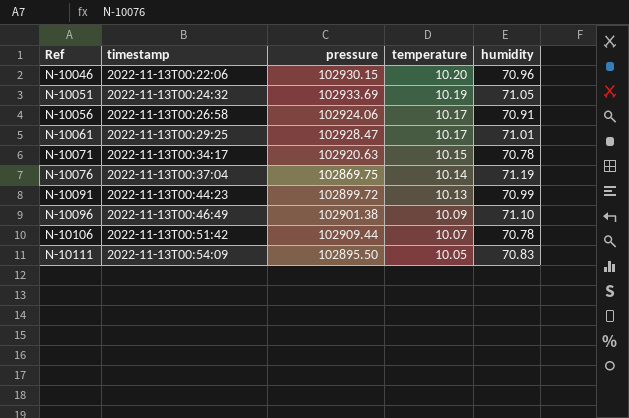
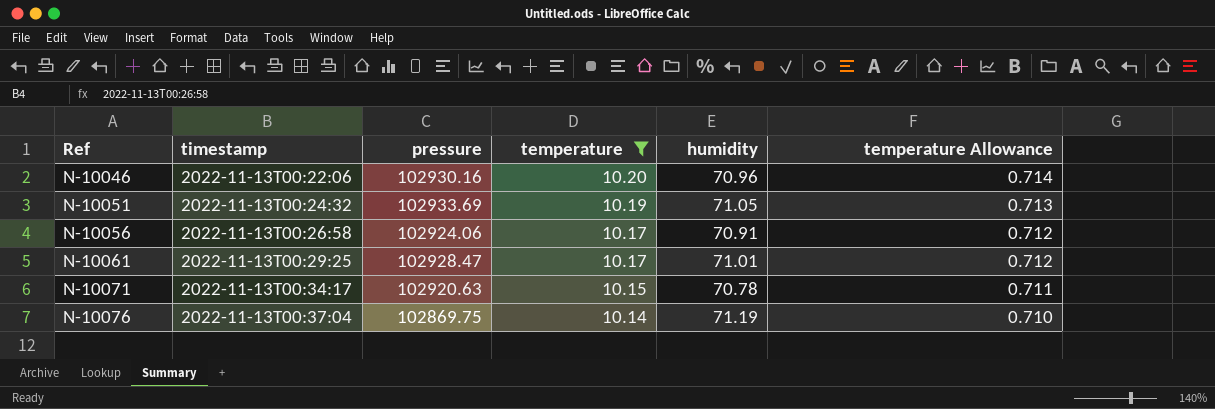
filter: none -> temperature >= 10.14
column temperature Allowance | formula: none -> [temperature] * 0.07
N-10046 | pressure: 102930.15 -> 102930.16

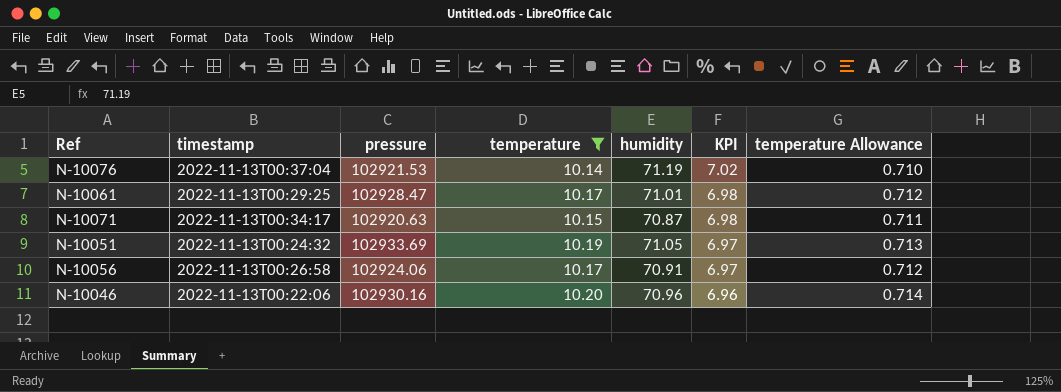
row order: Ref ascending -> KPI descending
column KPI | formula: none -> [humidity] / [temperature]
N-10076 | pressure: 102869.75 -> 102921.53
N-10071 | humidity: 70.78 -> 70.87

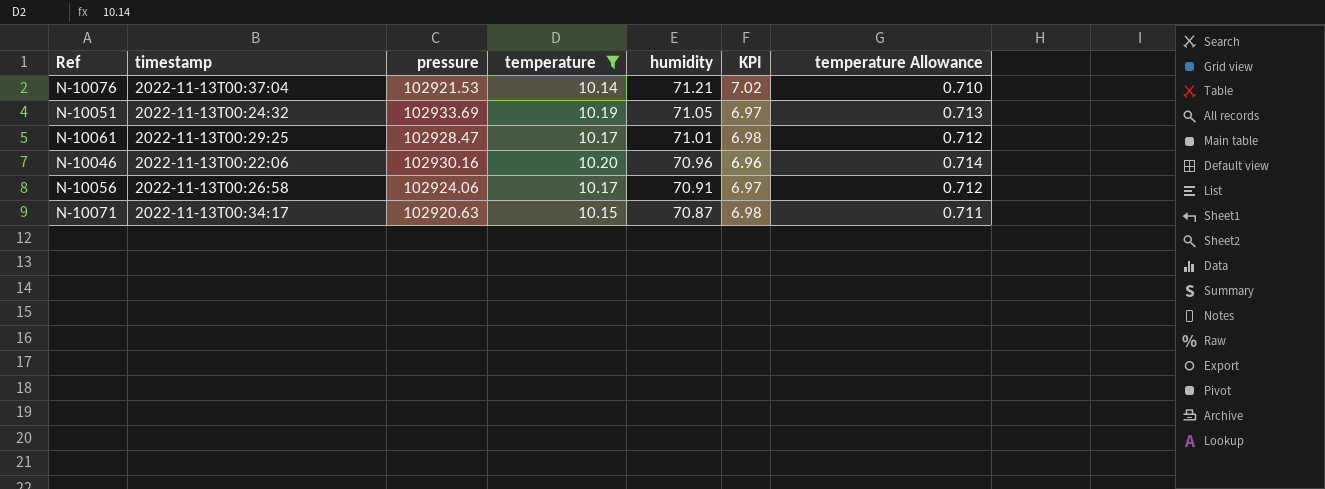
row order: KPI descending -> humidity descending
N-10076 | humidity: 71.19 -> 71.21

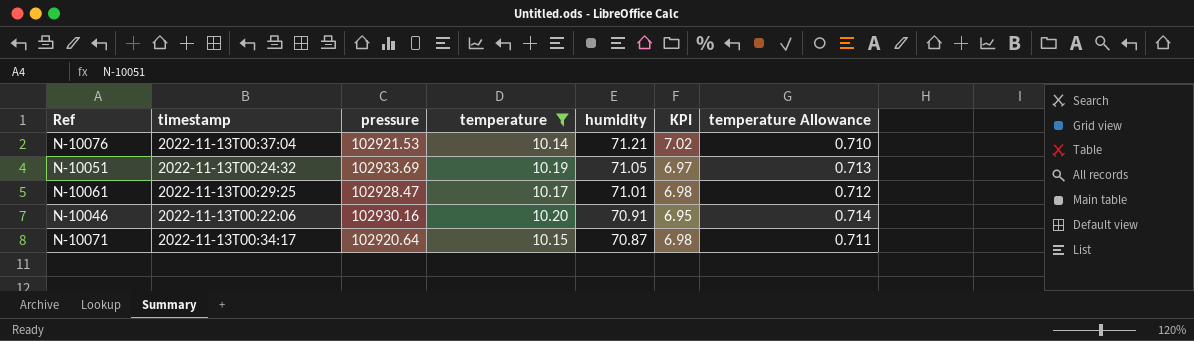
row N-10056: 2022-11-13T00:26:58 | 102924.06 | 10.17 | 70.91 | 6.97 | 0.712 -> none
N-10046 | humidity: 70.96 -> 70.91
N-10046 | KPI: 6.96 -> 6.95
N-10071 | pressure: 102920.63 -> 102920.64

